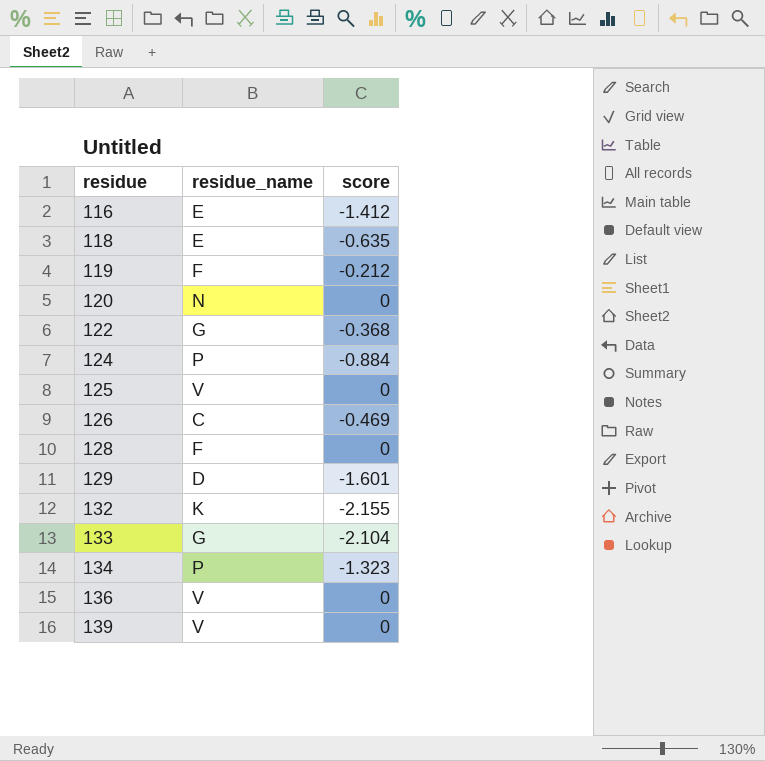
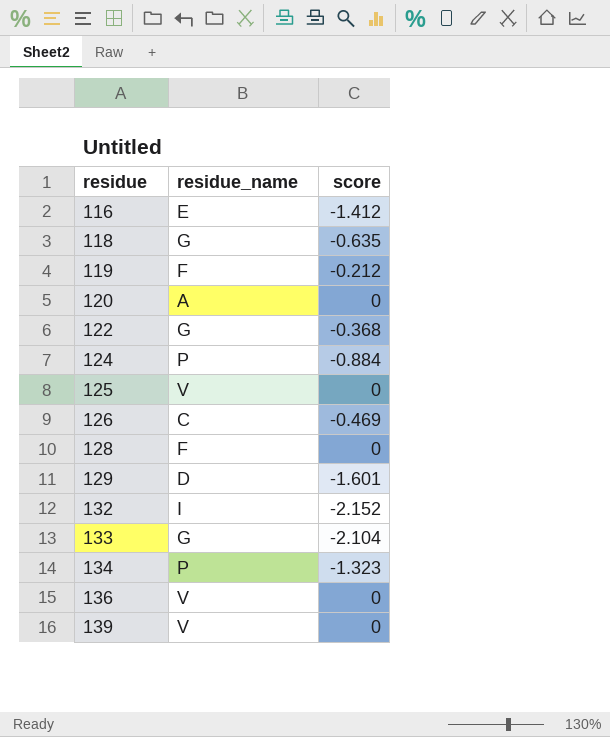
118 | residue_name: E -> G
120 | residue_name: N -> A
132 | residue_name: K -> I
132 | score: -2.155 -> -2.152

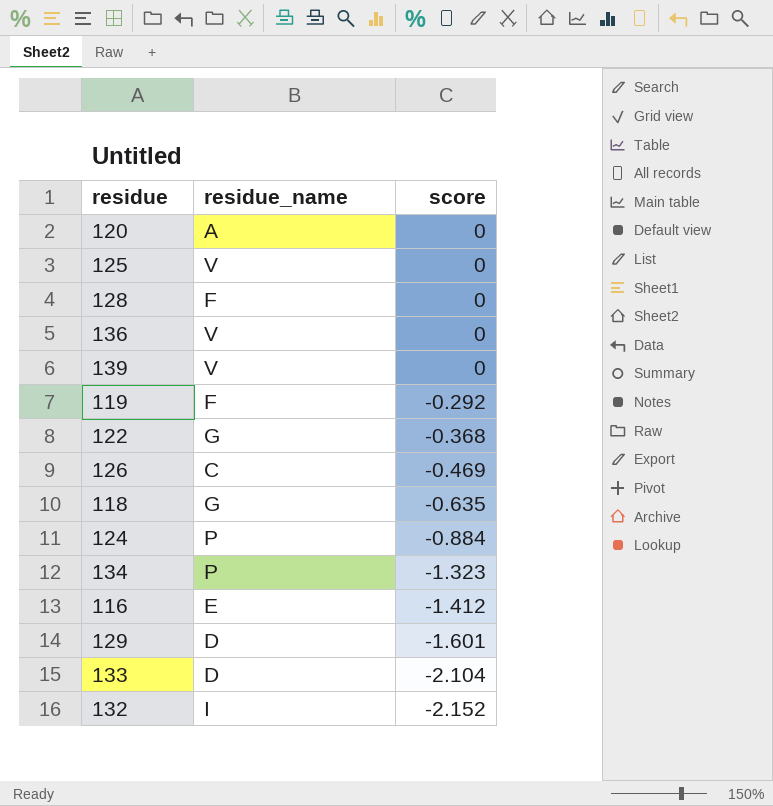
row order: residue ascending -> score descending
119 | score: -0.212 -> -0.292
133 | residue_name: G -> D

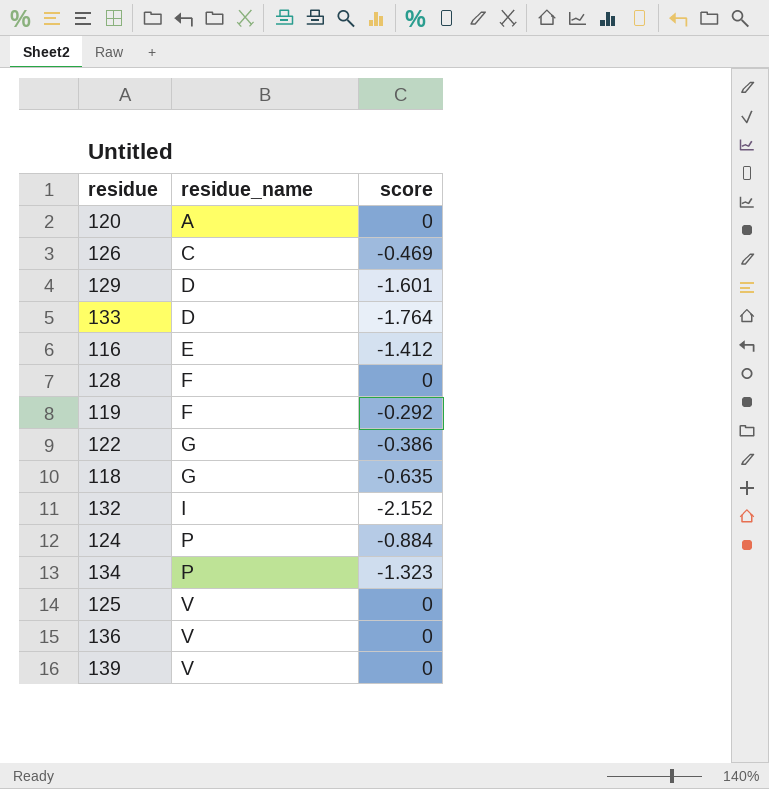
row order: score descending -> residue_name ascending
133 | score: -2.104 -> -1.764
122 | score: -0.368 -> -0.386

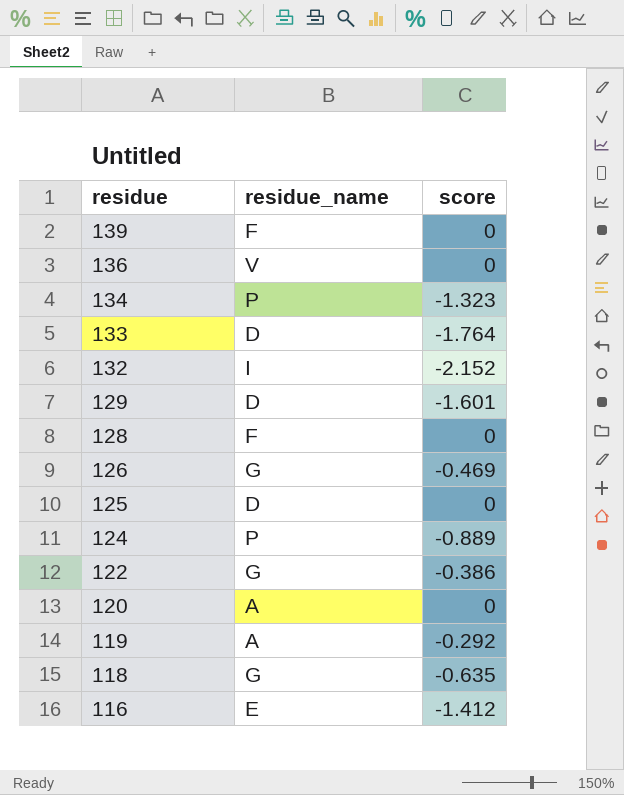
row order: residue_name ascending -> residue descending
139 | residue_name: V -> F
126 | residue_name: C -> G
125 | residue_name: V -> D
124 | score: -0.884 -> -0.889
119 | residue_name: F -> A

